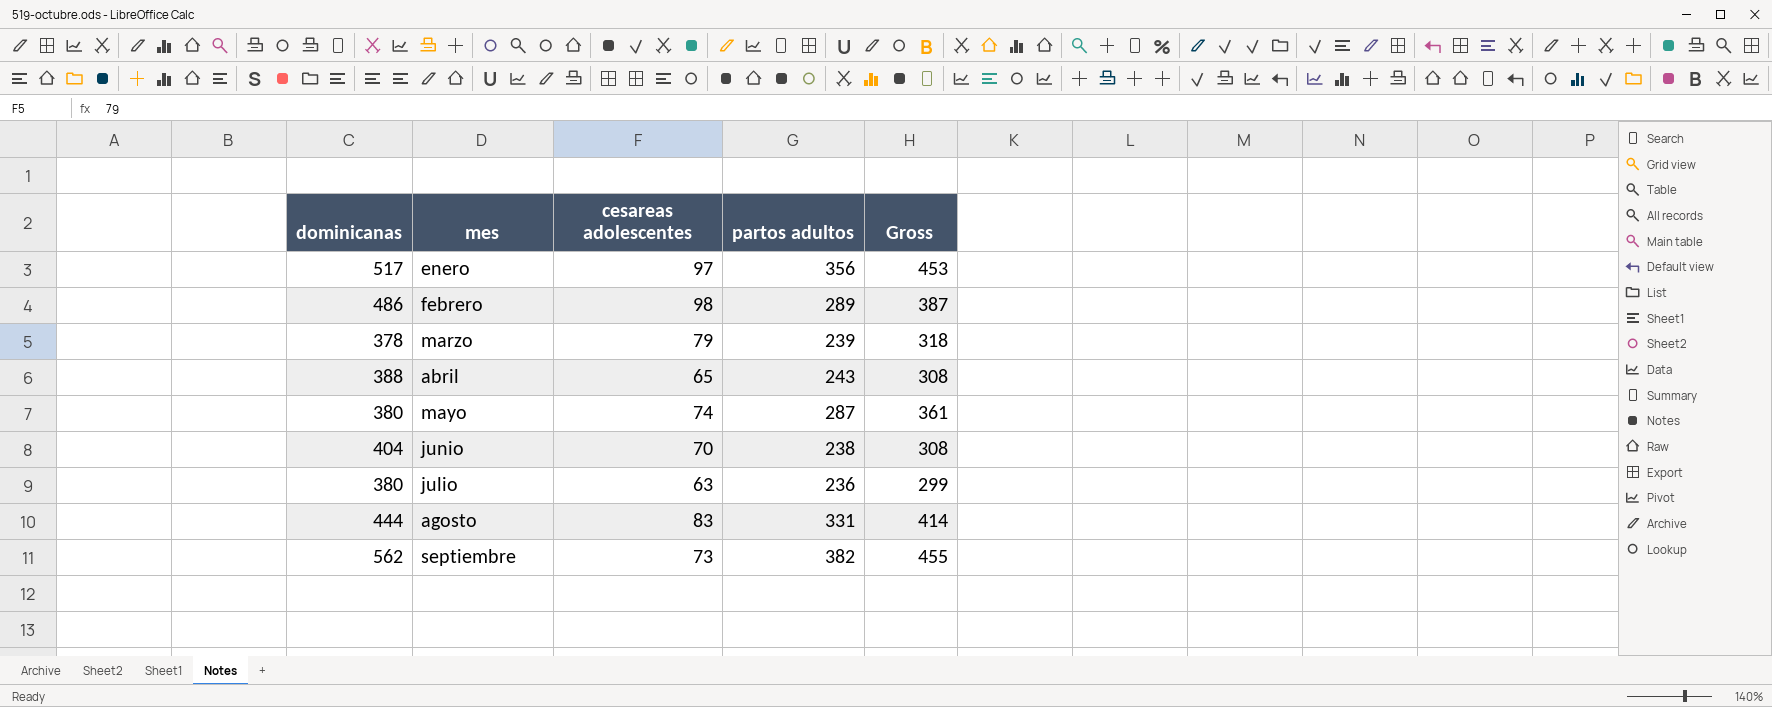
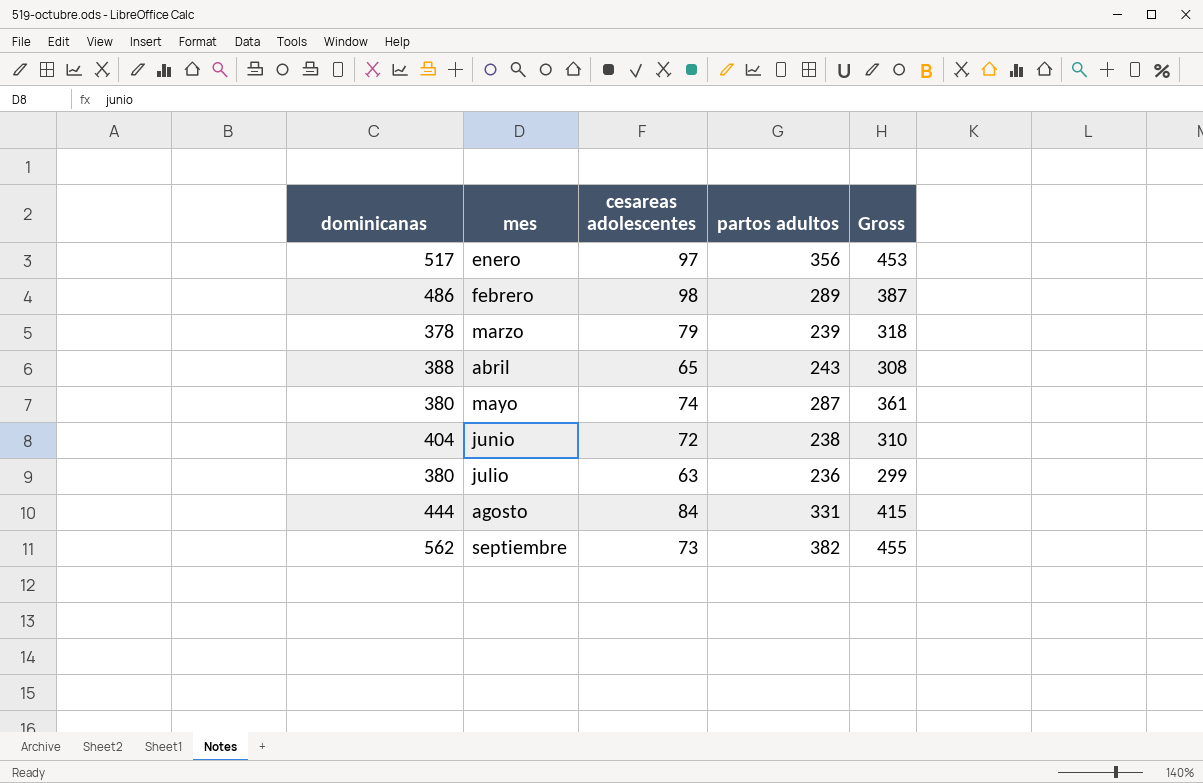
junio | cesareas adolescentes: 70 -> 72
junio | Gross: 308 -> 310
agosto | cesareas adolescentes: 83 -> 84
agosto | Gross: 414 -> 415

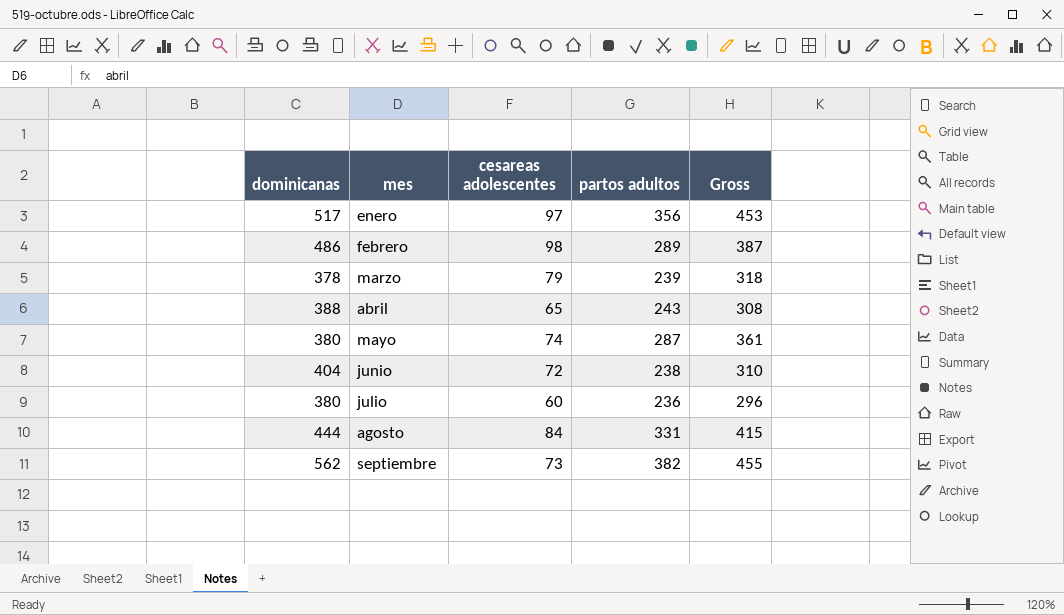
julio | cesareas adolescentes: 63 -> 60
julio | Gross: 299 -> 296

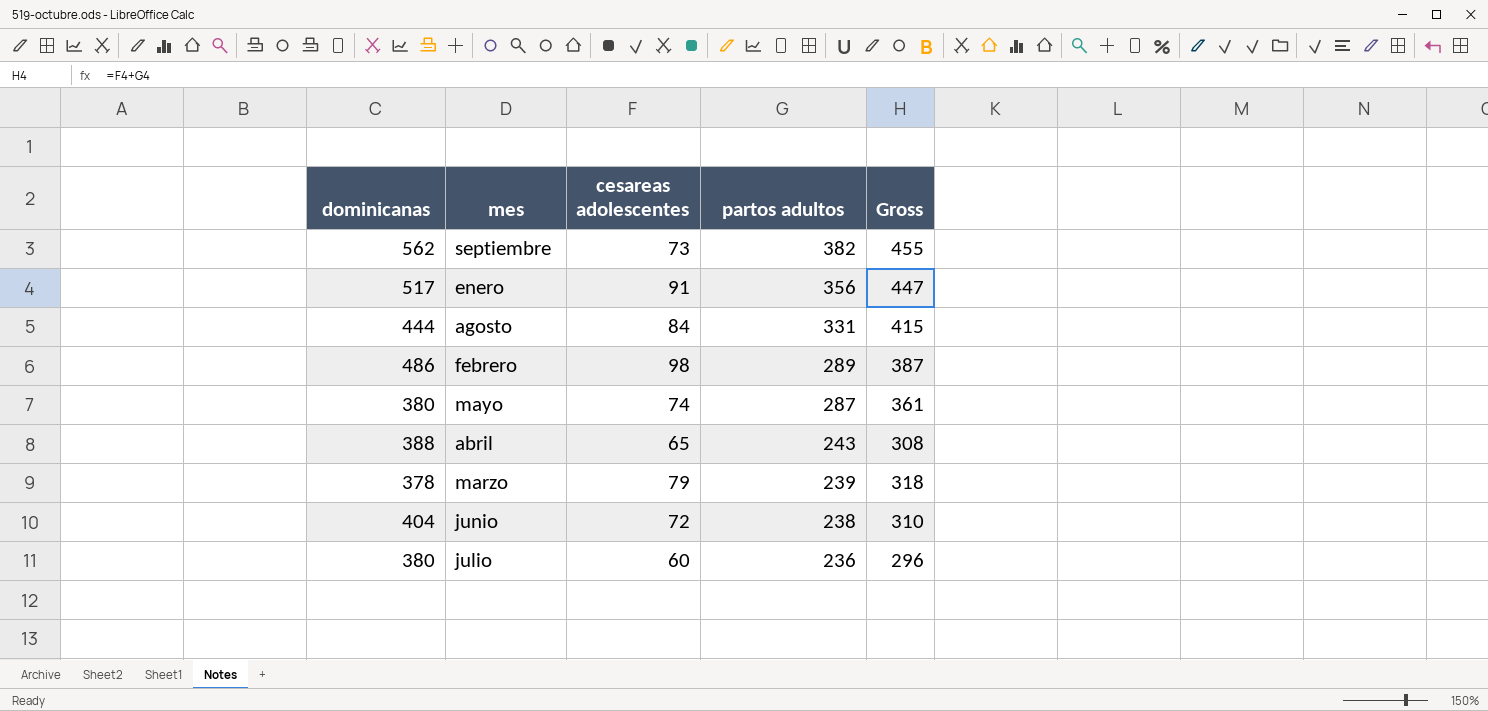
row order: mes ascending -> partos adultos descending
enero | cesareas adolescentes: 97 -> 91
enero | Gross: 453 -> 447

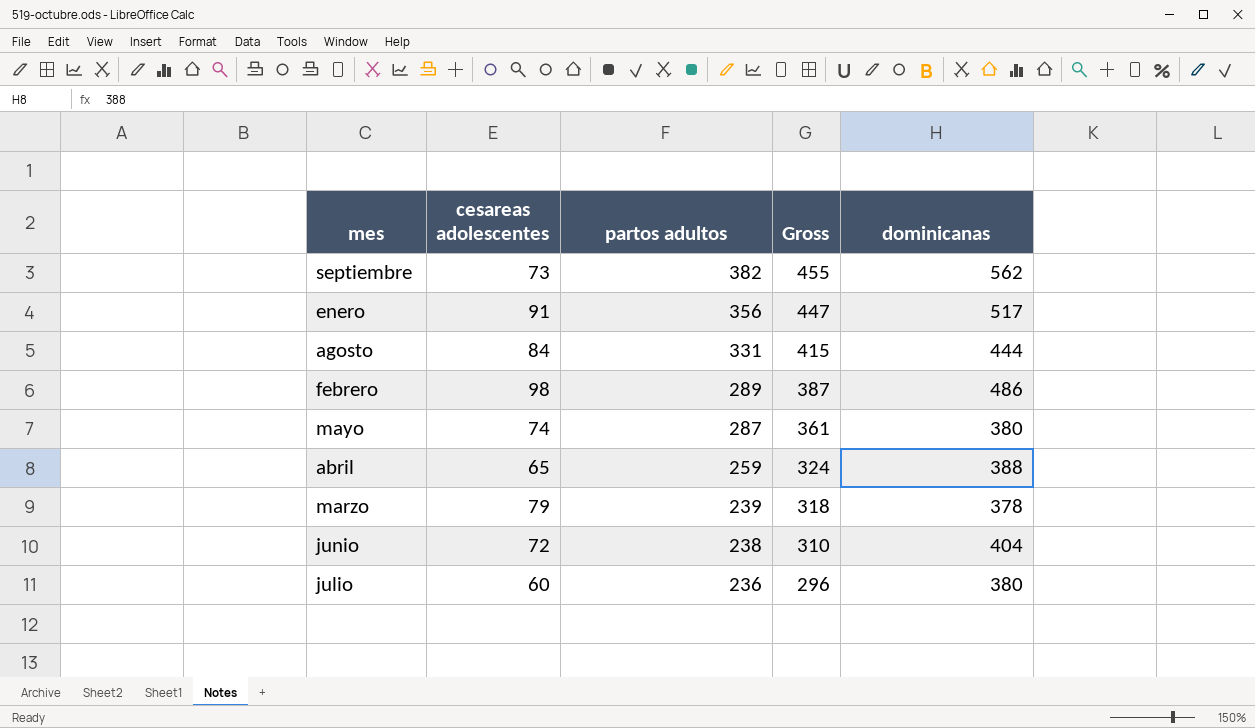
column dominicanas | position: 1 -> 5
abril | partos adultos: 243 -> 259
abril | Gross: 308 -> 324

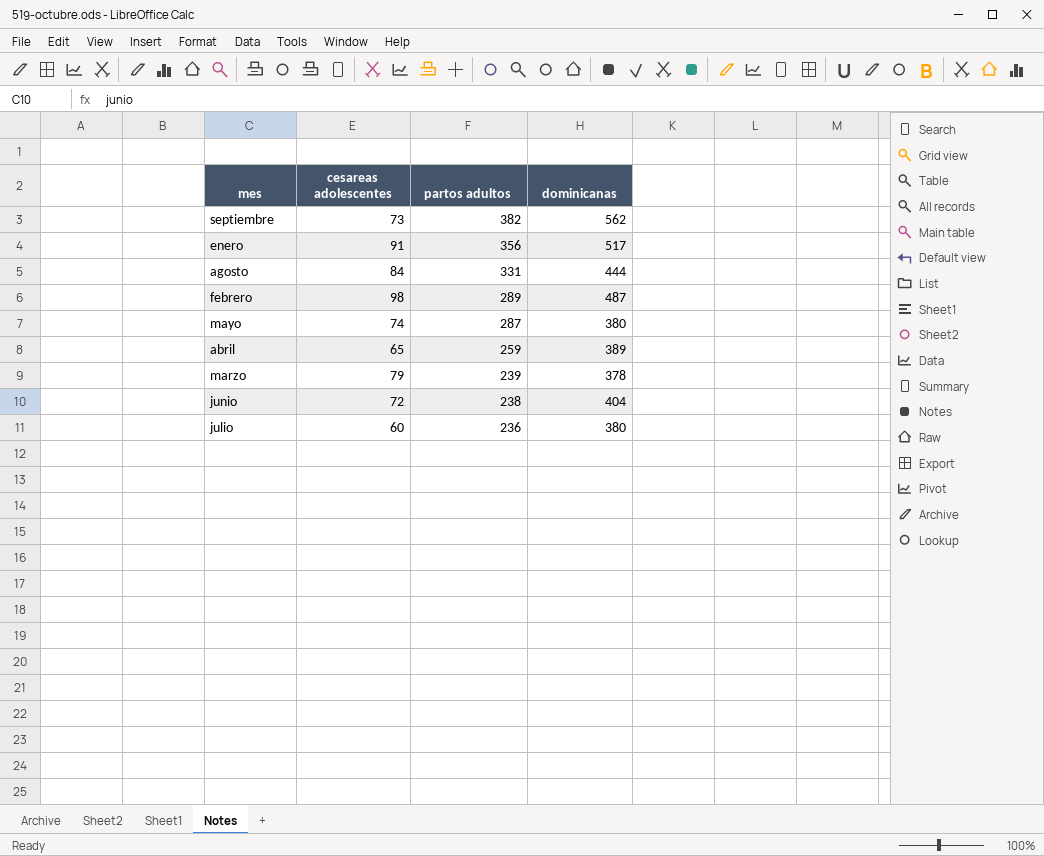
column Gross | formula: [cesareas adolescentes] + [partos adultos] -> none
febrero | dominicanas: 486 -> 487
abril | dominicanas: 388 -> 389

